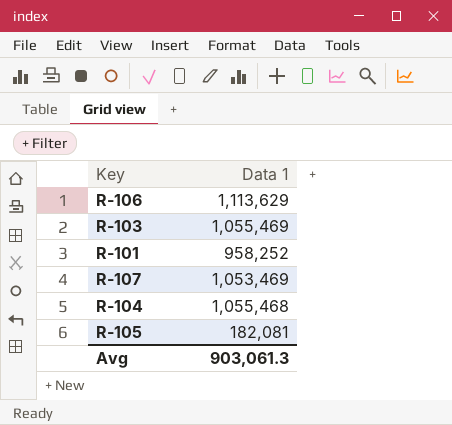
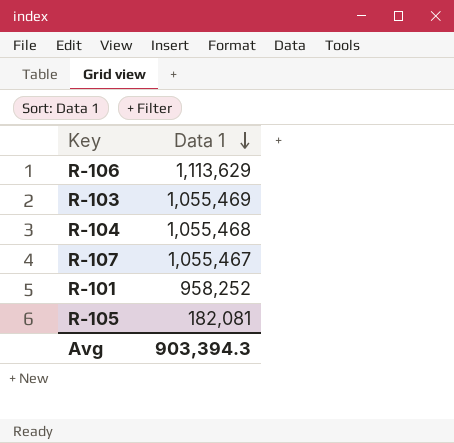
row order: none -> Data 1 descending
R-107 | Data 1: 1,053,469 -> 1,055,467
Avg | Data 1: 903,061.3 -> 903,394.3

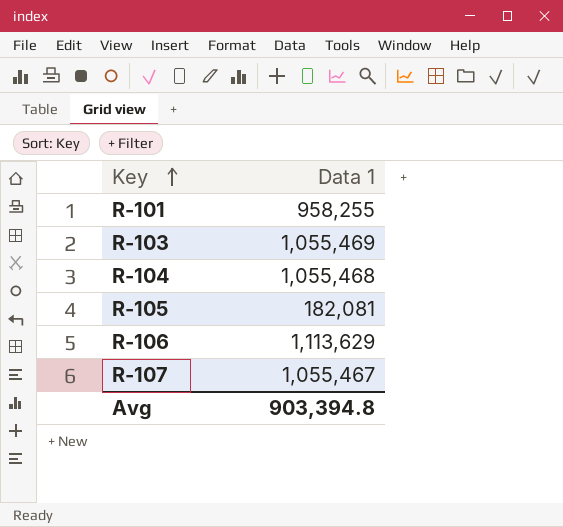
row order: Data 1 descending -> Key ascending
R-101 | Data 1: 958,252 -> 958,255
Avg | Data 1: 903,394.3 -> 903,394.8

